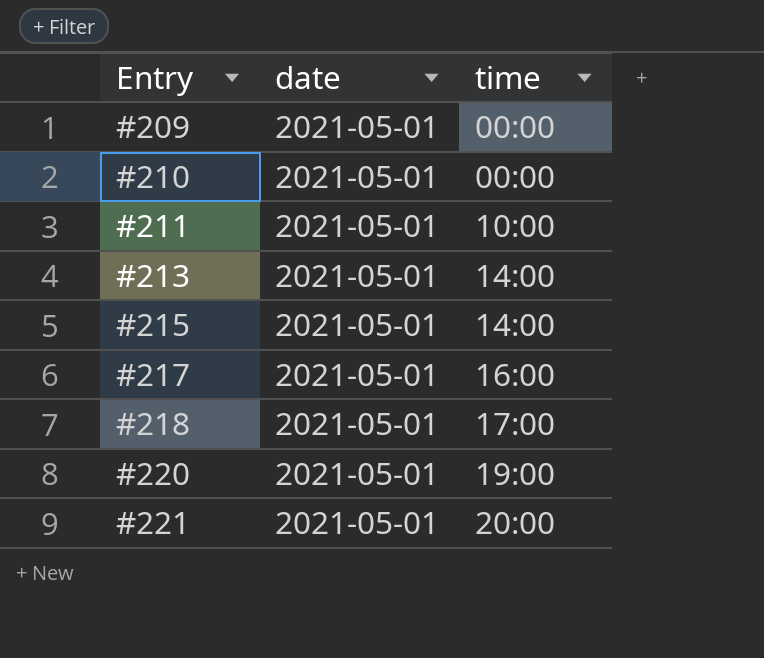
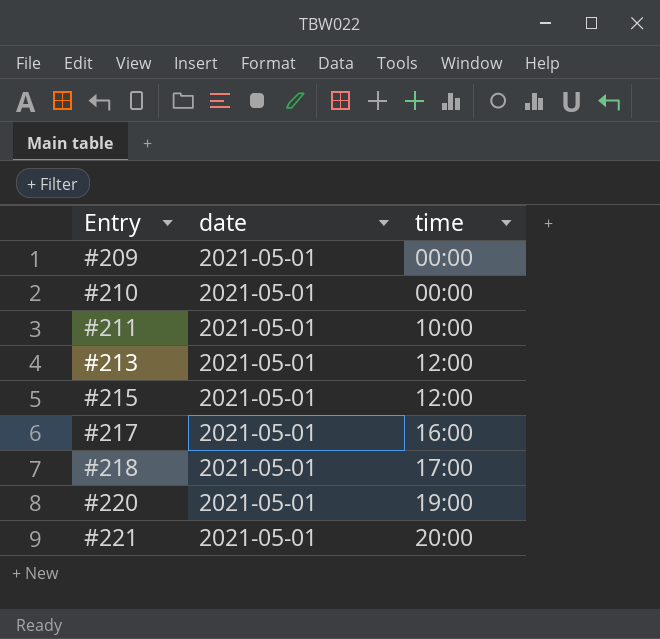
#213 | time: 14:00 -> 12:00
#215 | time: 14:00 -> 12:00

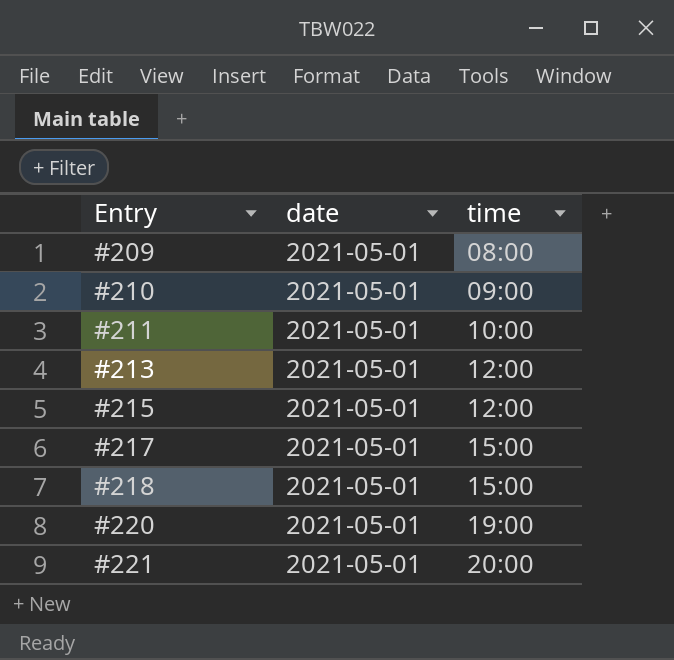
#209 | time: 00:00 -> 08:00
#210 | time: 00:00 -> 09:00
#217 | time: 16:00 -> 15:00
#218 | time: 17:00 -> 15:00

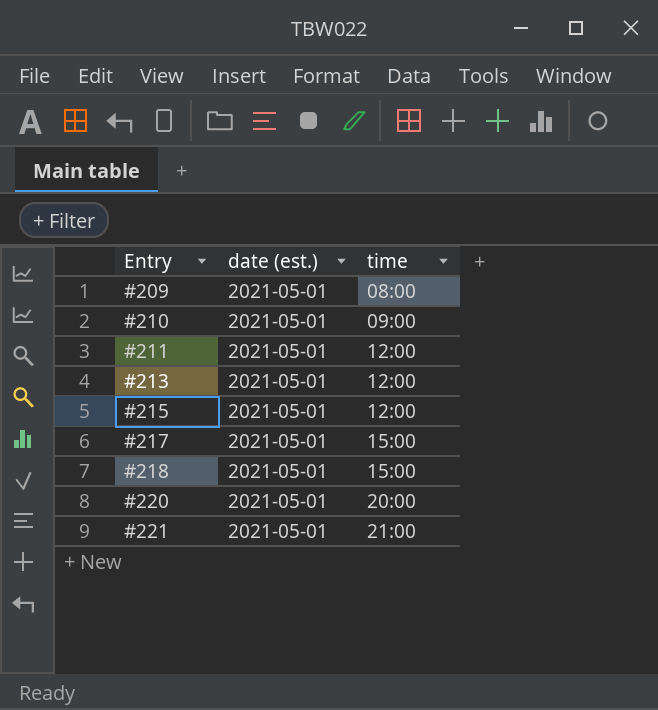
column name: date -> date (est.)
#211 | time: 10:00 -> 12:00
#220 | time: 19:00 -> 20:00
#221 | time: 20:00 -> 21:00

